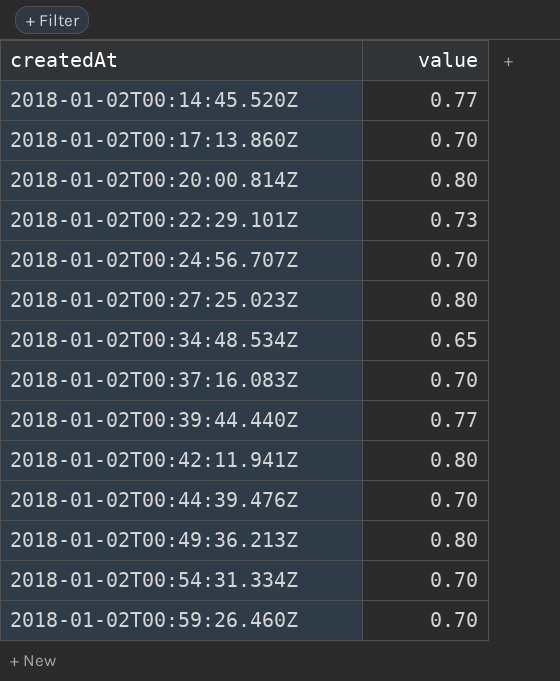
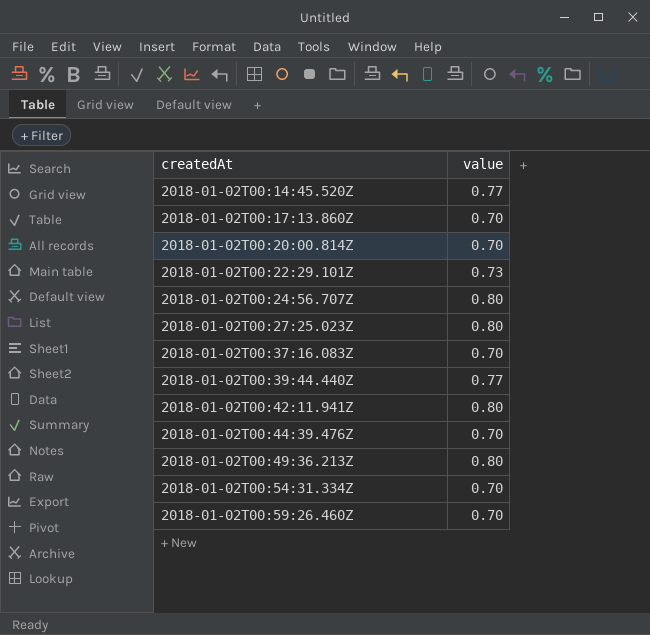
row 2018-01-02T00:34:48.534Z: 0.65 -> none
2018-01-02T00:20:00.814Z | value: 0.80 -> 0.70
2018-01-02T00:24:56.707Z | value: 0.70 -> 0.80

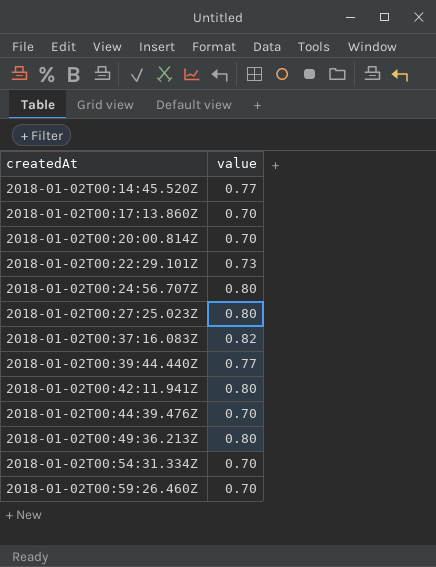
2018-01-02T00:37:16.083Z | value: 0.70 -> 0.82

